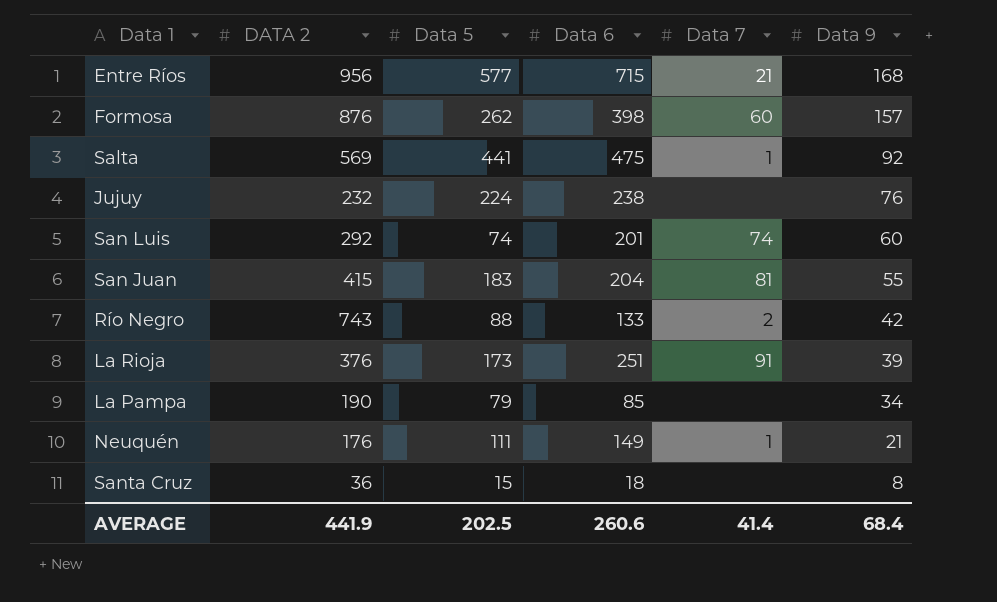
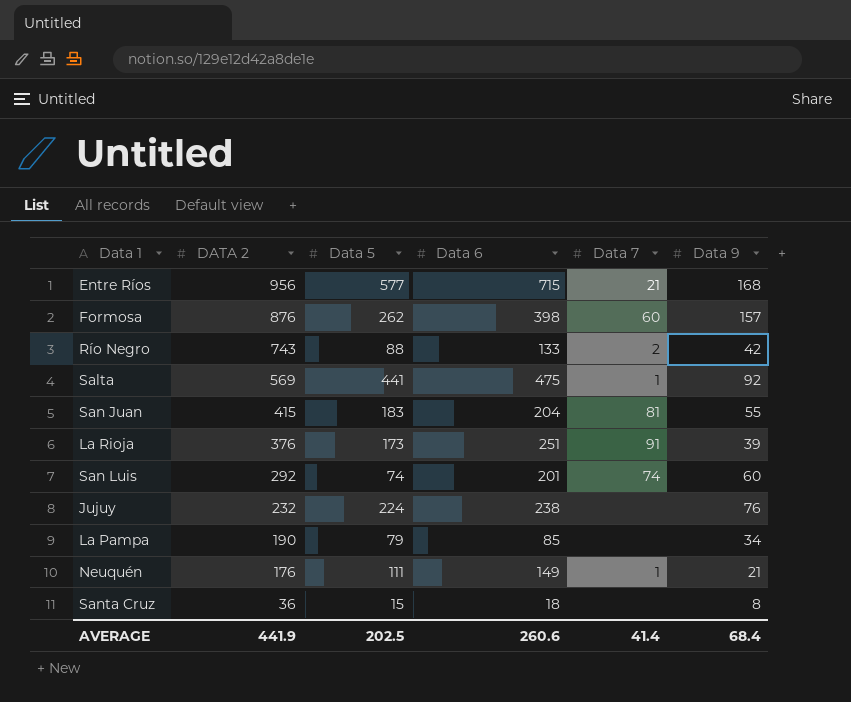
row order: Data 9 descending -> DATA 2 descending

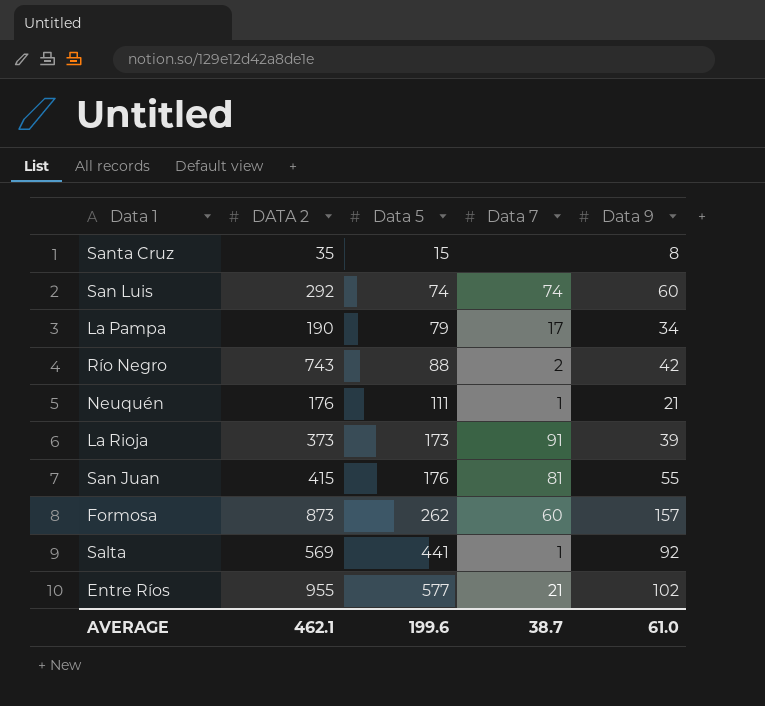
row order: DATA 2 descending -> Data 5 ascending
column Data 6 | position: 4 -> none
row Jujuy: 232 | 224 | 238 | none | 76 -> none
Santa Cruz | DATA 2: 36 -> 35
La Pampa | Data 7: none -> 17
La Rioja | DATA 2: 376 -> 373
San Juan | Data 5: 183 -> 176
Formosa | DATA 2: 876 -> 873
Entre Ríos | DATA 2: 956 -> 955
Entre Ríos | Data 9: 168 -> 102
AVERAGE | DATA 2: 441.9 -> 462.1
AVERAGE | Data 5: 202.5 -> 199.6
AVERAGE | Data 7: 41.4 -> 38.7
AVERAGE | Data 9: 68.4 -> 61.0

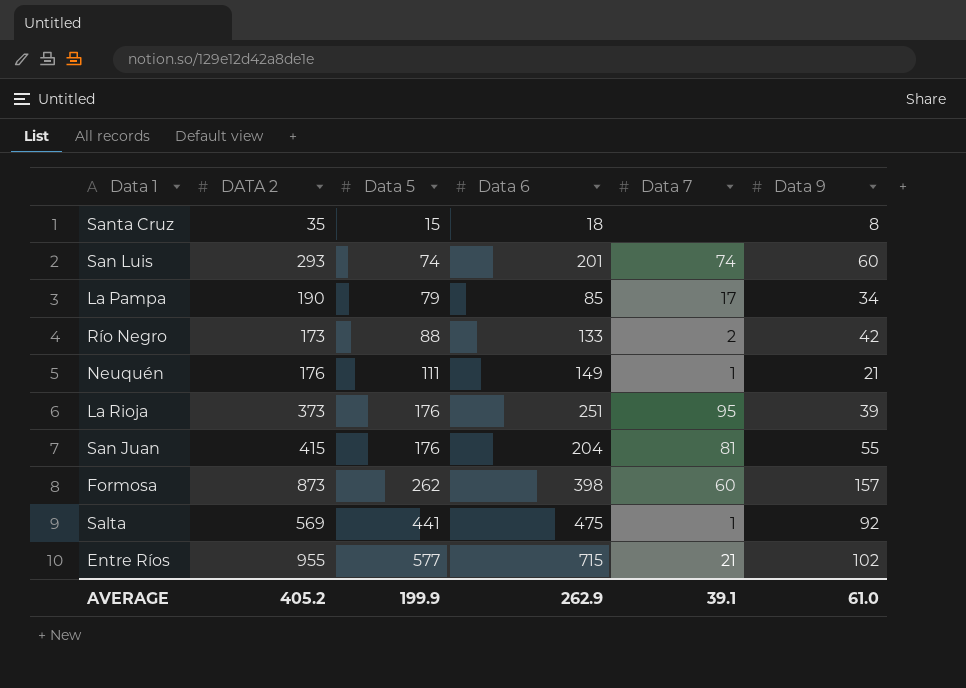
column Data 6 | position: none -> 4
San Luis | DATA 2: 292 -> 293
Río Negro | DATA 2: 743 -> 173
La Rioja | Data 5: 173 -> 176
La Rioja | Data 7: 91 -> 95
AVERAGE | DATA 2: 462.1 -> 405.2
AVERAGE | Data 5: 199.6 -> 199.9
AVERAGE | Data 7: 38.7 -> 39.1

